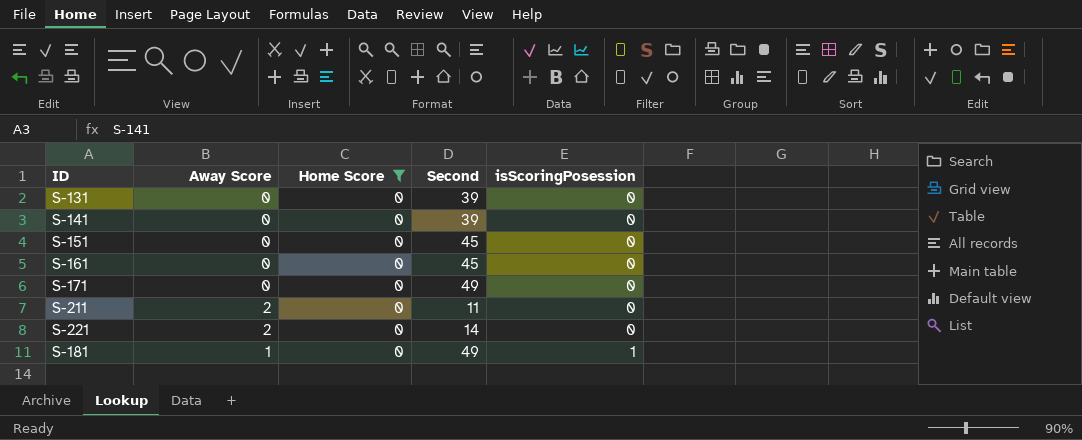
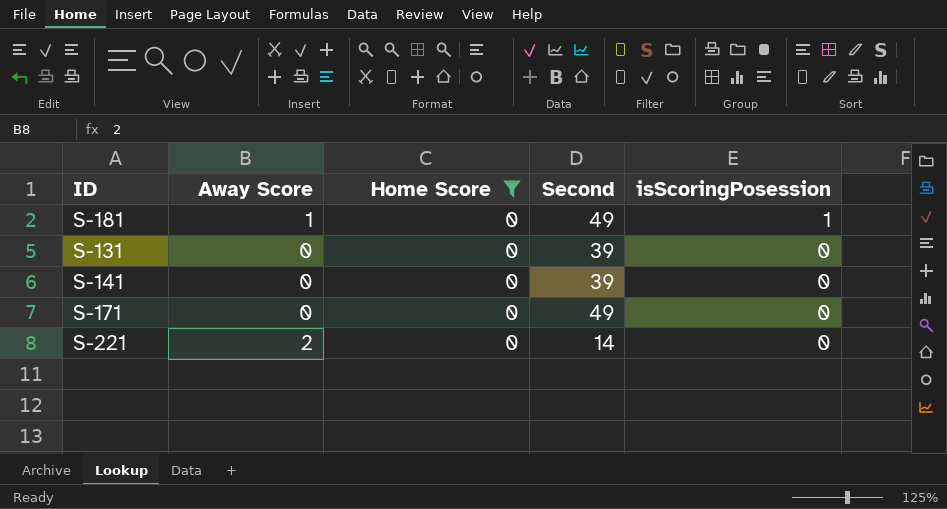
row order: isScoringPosession ascending -> isScoringPosession descending
row S-151: 0 | 0 | 45 | 0 -> none
row S-161: 0 | 0 | 45 | 0 -> none
row S-211: 2 | 0 | 11 | 0 -> none

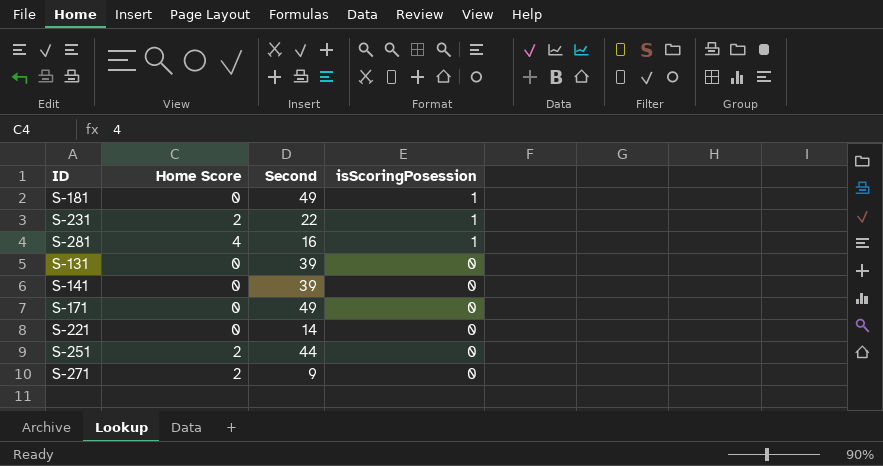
filter: Home Score = 0 -> none
column Away Score | position: 2 -> none

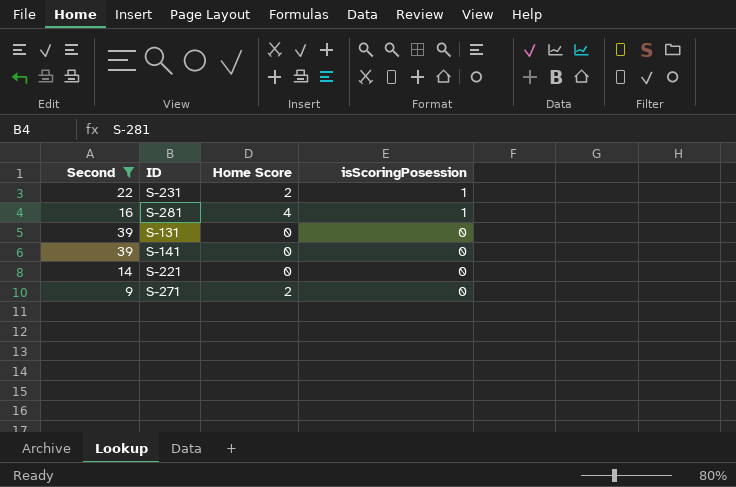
filter: none -> Second <= 39
column Second | position: 3 -> 1

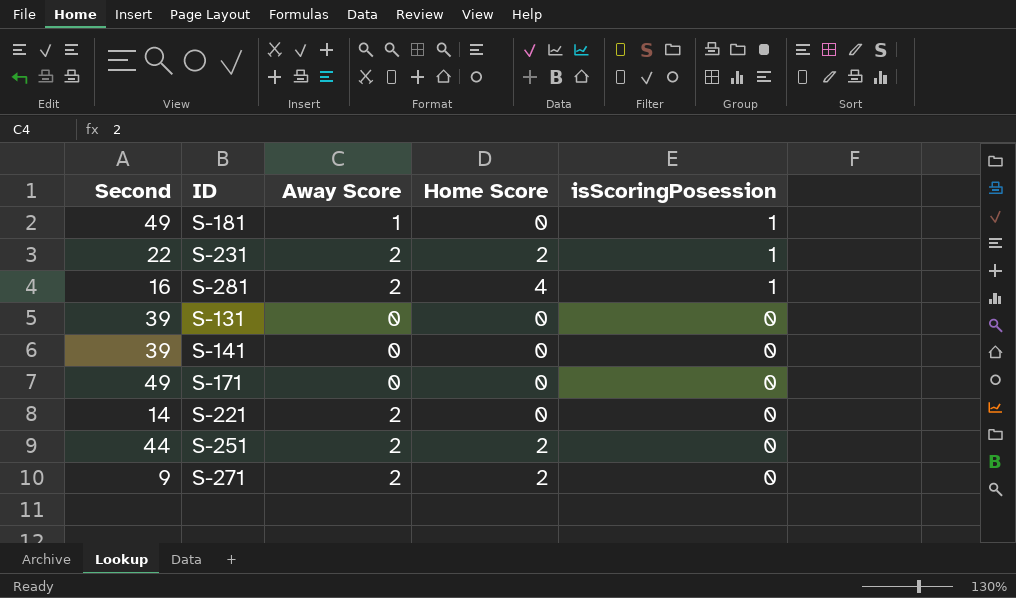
filter: Second <= 39 -> none
column Away Score | position: none -> 3

